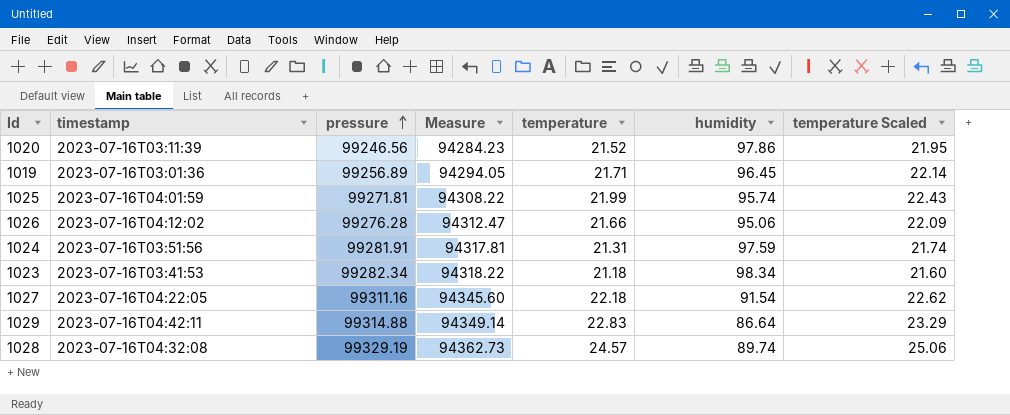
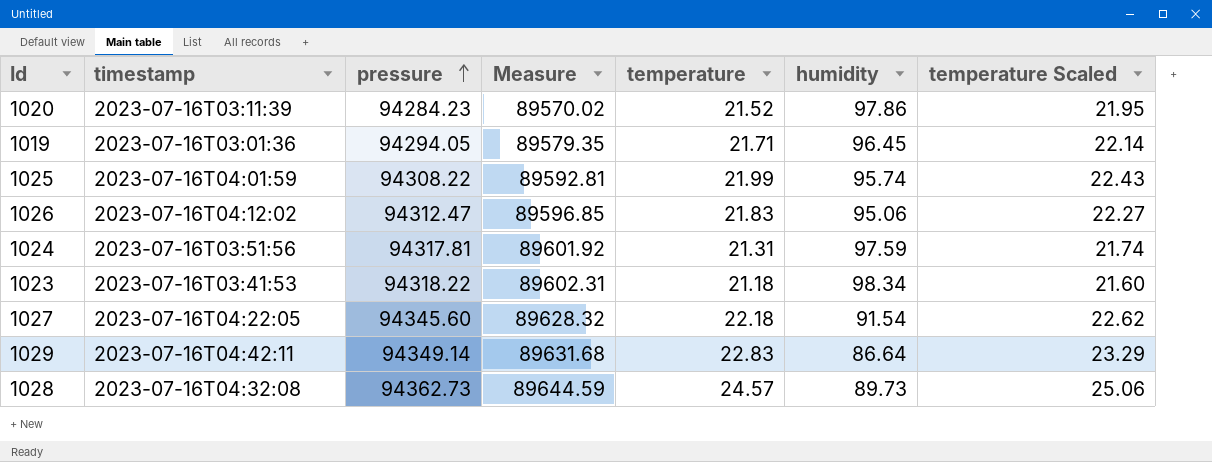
1020 | pressure: 99246.56 -> 94284.23
1020 | Measure: 94284.23 -> 89570.02
1019 | pressure: 99256.89 -> 94294.05
1019 | Measure: 94294.05 -> 89579.35
1025 | pressure: 99271.81 -> 94308.22
1025 | Measure: 94308.22 -> 89592.81
1026 | pressure: 99276.28 -> 94312.47
1026 | Measure: 94312.47 -> 89596.85
1026 | temperature: 21.66 -> 21.83
1026 | temperature Scaled: 22.09 -> 22.27
1024 | pressure: 99281.91 -> 94317.81
1024 | Measure: 94317.81 -> 89601.92
1023 | pressure: 99282.34 -> 94318.22
1023 | Measure: 94318.22 -> 89602.31
1027 | pressure: 99311.16 -> 94345.60
1027 | Measure: 94345.60 -> 89628.32
1029 | pressure: 99314.88 -> 94349.14
1029 | Measure: 94349.14 -> 89631.68
1028 | pressure: 99329.19 -> 94362.73
1028 | Measure: 94362.73 -> 89644.59
1028 | humidity: 89.74 -> 89.73

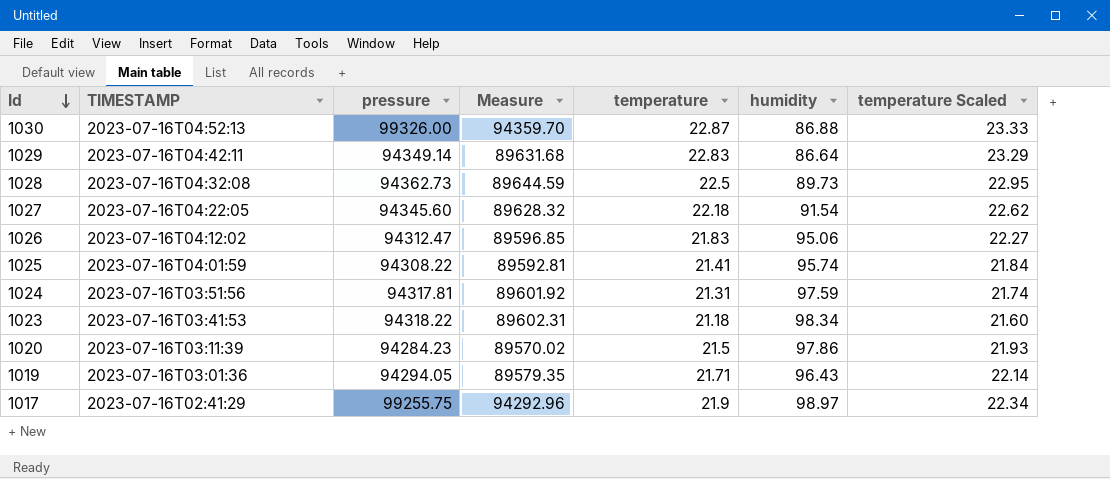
row order: pressure ascending -> Id descending
column name: timestamp -> TIMESTAMP
row 1030: none -> 2023-07-16T04:52:13 | 99326.00 | 94359.70 | 22.87 | 86.88 | 23.33
1028 | temperature: 24.57 -> 22.5
1028 | temperature Scaled: 25.06 -> 22.95
1025 | temperature: 21.99 -> 21.41
1025 | temperature Scaled: 22.43 -> 21.84
1020 | temperature: 21.52 -> 21.5
1020 | temperature Scaled: 21.95 -> 21.93
1019 | humidity: 96.45 -> 96.43
row 1017: none -> 2023-07-16T02:41:29 | 99255.75 | 94292.96 | 21.9 | 98.97 | 22.34

